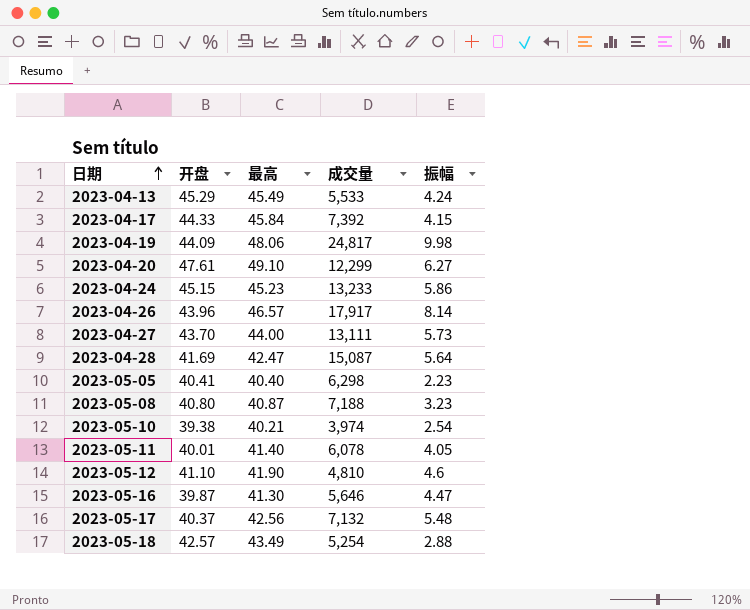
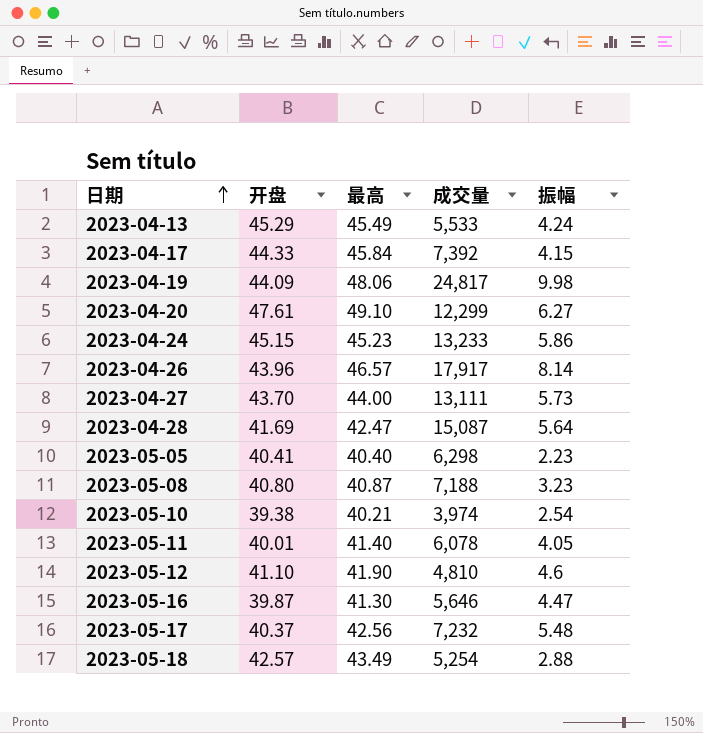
2023-05-17 | 成交量: 7,132 -> 7,232

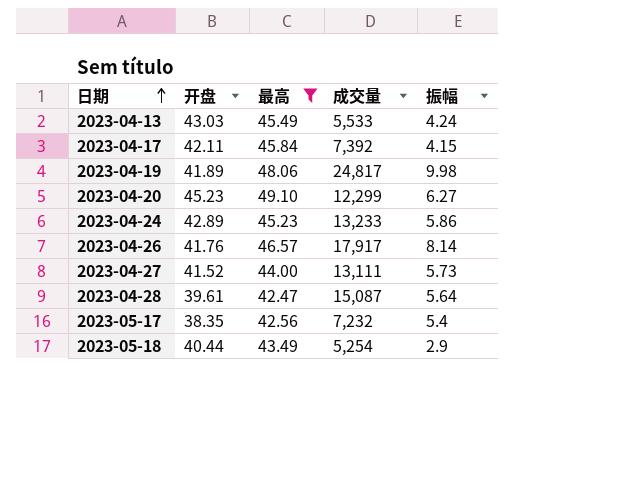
filter: none -> 最高 >= 42.47
2023-04-13 | 开盘: 45.29 -> 43.03
2023-04-17 | 开盘: 44.33 -> 42.11
2023-04-19 | 开盘: 44.09 -> 41.89
2023-04-20 | 开盘: 47.61 -> 45.23
2023-04-24 | 开盘: 45.15 -> 42.89
2023-04-26 | 开盘: 43.96 -> 41.76
2023-04-27 | 开盘: 43.70 -> 41.52
2023-04-28 | 开盘: 41.69 -> 39.61
2023-05-17 | 开盘: 40.37 -> 38.35
2023-05-17 | 振幅: 5.48 -> 5.4
2023-05-18 | 开盘: 42.57 -> 40.44
2023-05-18 | 振幅: 2.88 -> 2.9

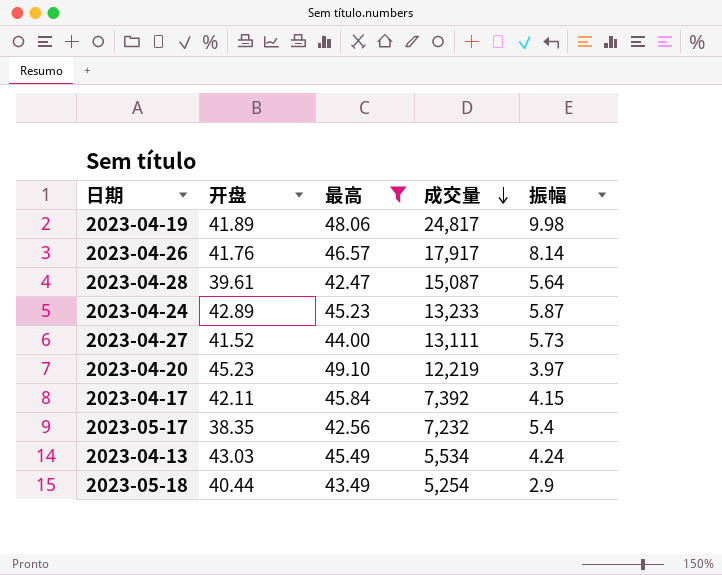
row order: 日期 ascending -> 成交量 descending
2023-04-24 | 振幅: 5.86 -> 5.87
2023-04-20 | 成交量: 12,299 -> 12,219
2023-04-20 | 振幅: 6.27 -> 3.97
2023-04-13 | 成交量: 5,533 -> 5,534

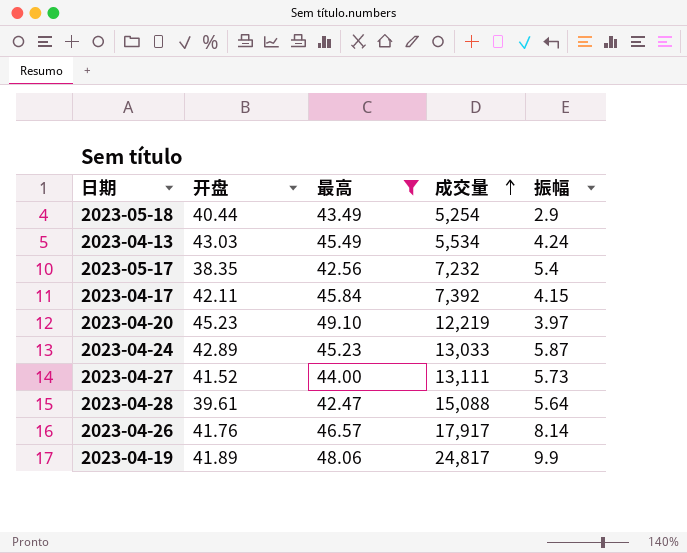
row order: 成交量 descending -> 成交量 ascending
2023-04-24 | 成交量: 13,233 -> 13,033
2023-04-28 | 成交量: 15,087 -> 15,088
2023-04-19 | 振幅: 9.98 -> 9.9

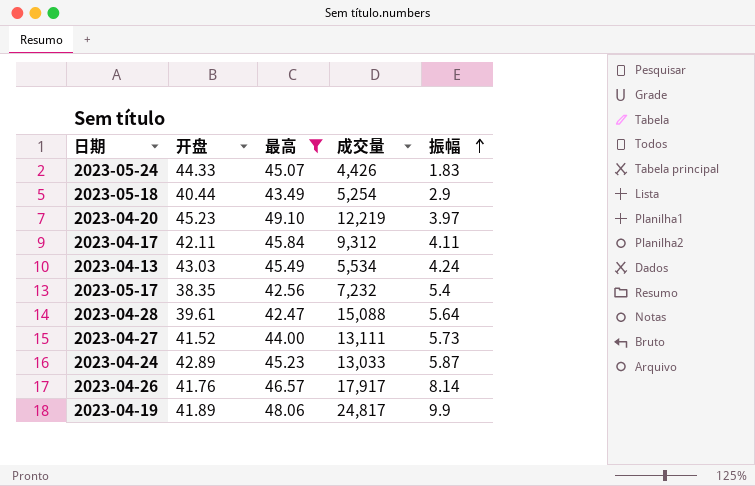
row order: 成交量 ascending -> 振幅 ascending
row 2023-05-24: none -> 44.33 | 45.07 | 4,426 | 1.83
2023-04-17 | 成交量: 7,392 -> 9,312
2023-04-17 | 振幅: 4.15 -> 4.11

